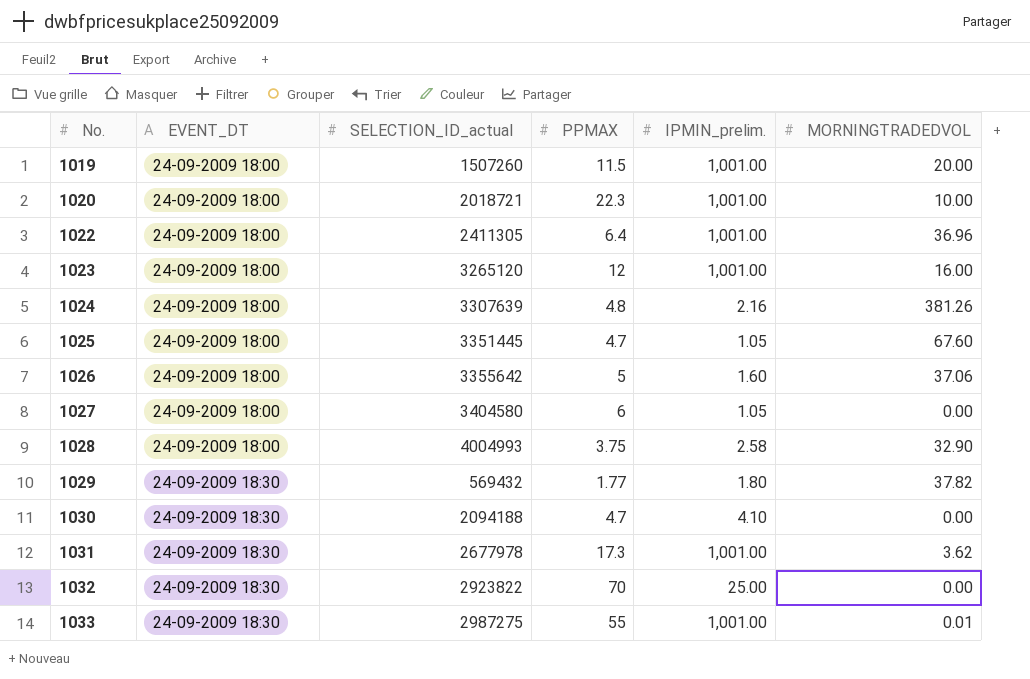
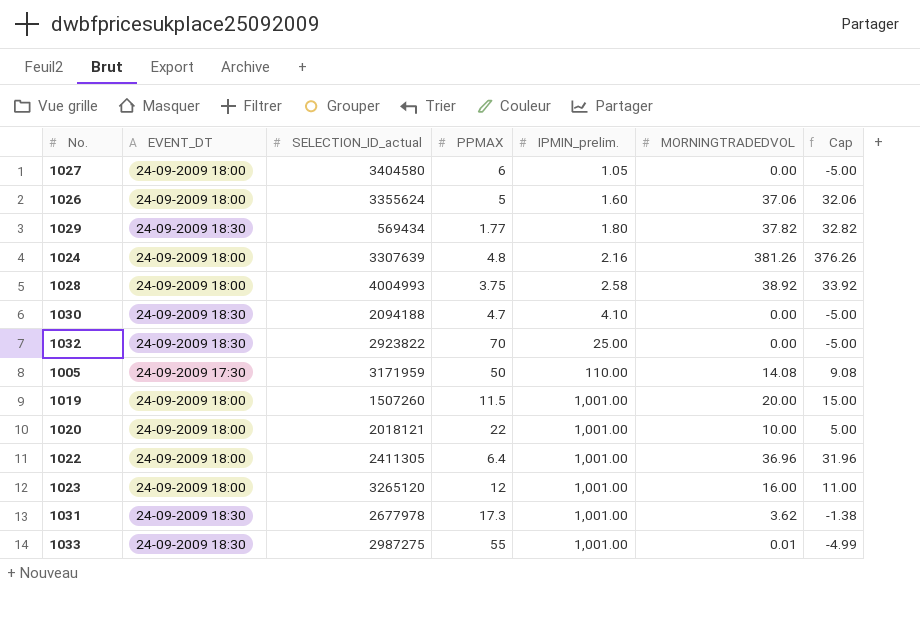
row order: No. ascending -> IPMIN_prelim. ascending
column Cap | formula: none -> [MORNINGTRADEDVOL] - 5
row 1025: 24-09-2009 18:00 | 3351445 | 4.7 | 1.05 | 67.60 -> none
1026 | SELECTION_ID_actual: 3355642 -> 3355624
1029 | SELECTION_ID_actual: 569432 -> 569434
1028 | MORNINGTRADEDVOL: 32.90 -> 38.92
row 1005: none -> 24-09-2009 17:30 | 3171959 | 50 | 110.00 | 14.08 | 9.08
1020 | SELECTION_ID_actual: 2018721 -> 2018121
1020 | PPMAX: 22.3 -> 22

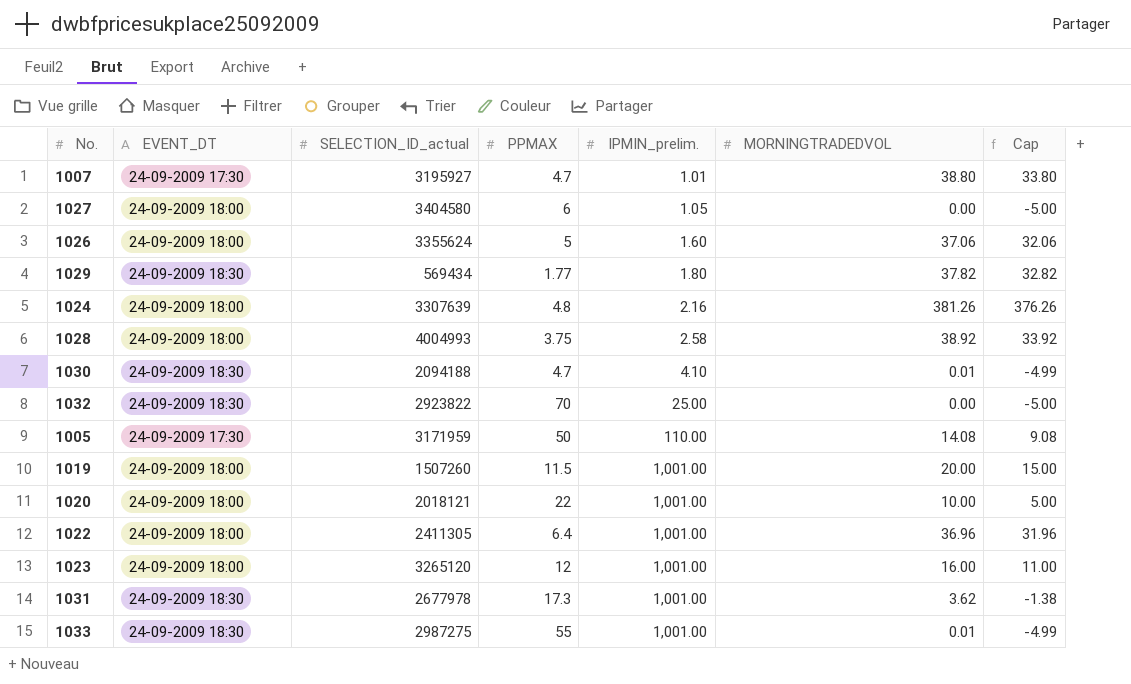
row 1007: none -> 24-09-2009 17:30 | 3195927 | 4.7 | 1.01 | 38.80 | 33.80
1030 | MORNINGTRADEDVOL: 0.00 -> 0.01
1030 | Cap: -5.00 -> -4.99

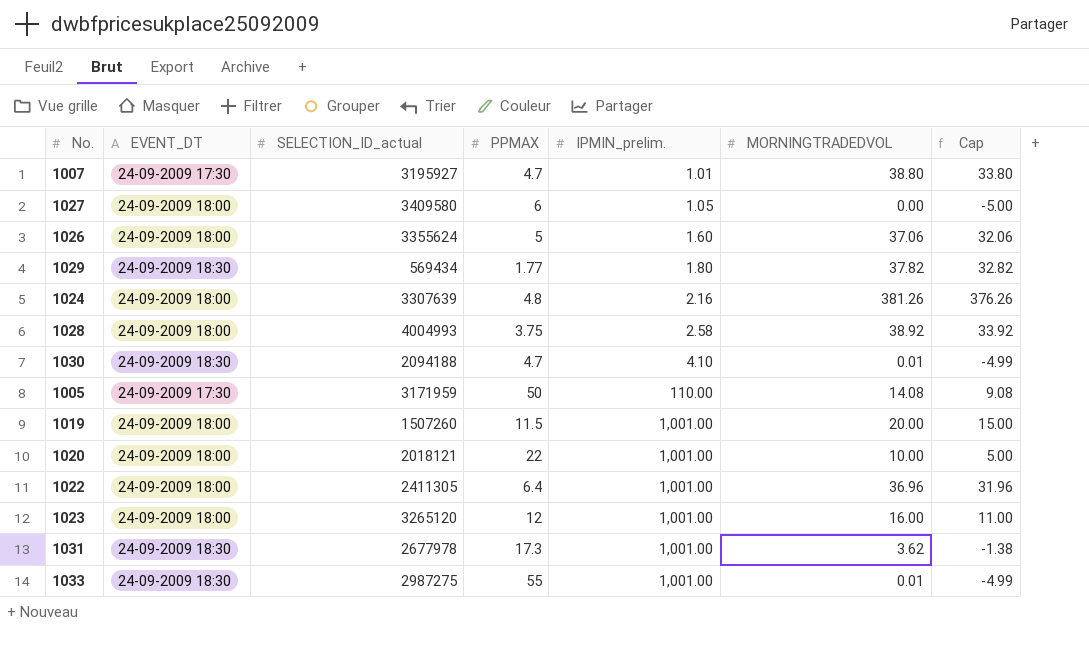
row 1032: 24-09-2009 18:30 | 2923822 | 70 | 25.00 | 0.00 | -5.00 -> none
1027 | SELECTION_ID_actual: 3404580 -> 3409580

